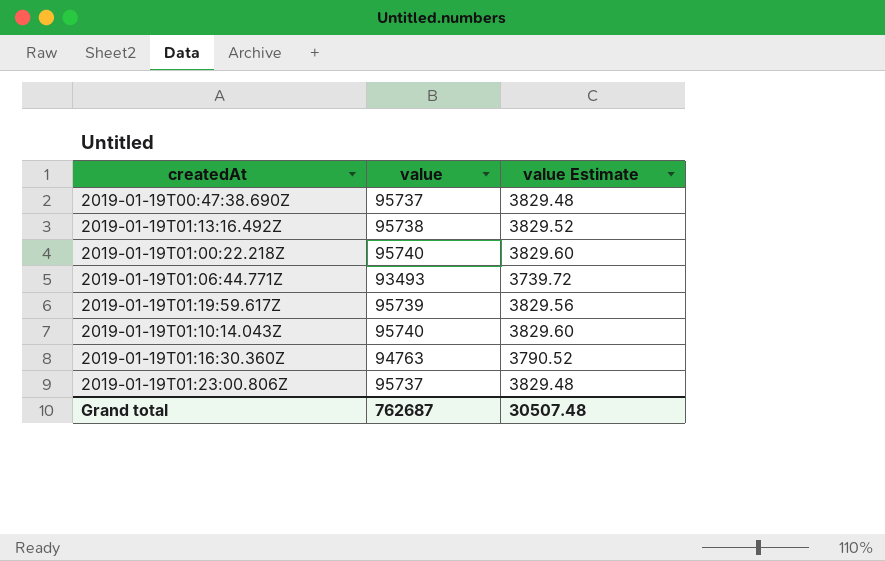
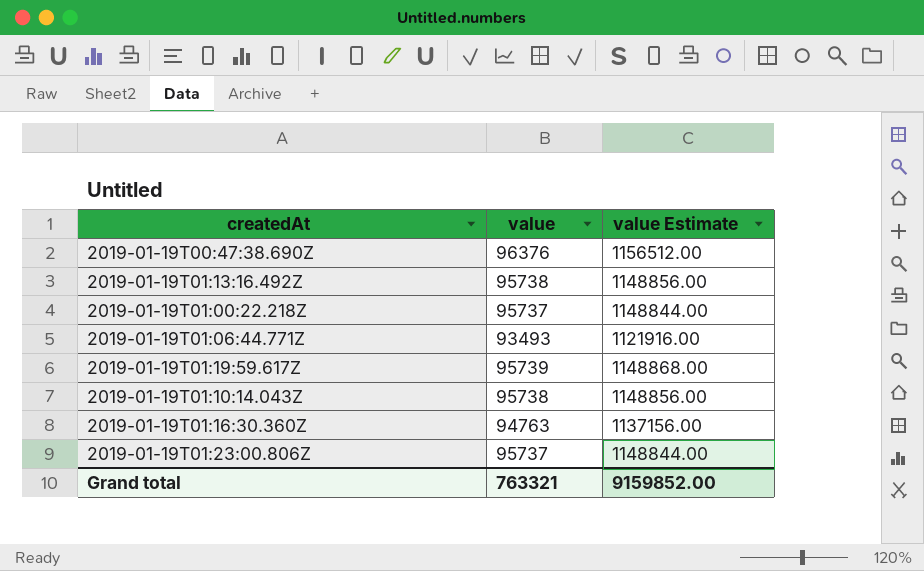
column value Estimate | formula: [value] * 0.04 -> [value] * 12
2019-01-19T00:47:38.690Z | value: 95737 -> 96376
2019-01-19T01:00:22.218Z | value: 95740 -> 95737
2019-01-19T01:10:14.043Z | value: 95740 -> 95738
Grand total | value: 762687 -> 763321
Grand total | value Estimate: 30507.48 -> 9159852.00

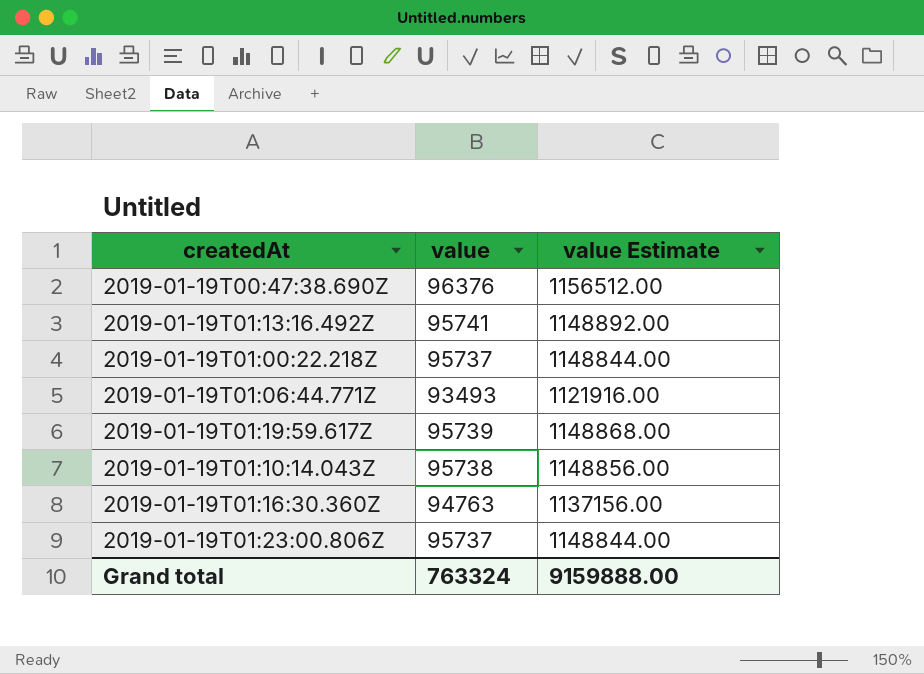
2019-01-19T01:13:16.492Z | value: 95738 -> 95741
2019-01-19T01:13:16.492Z | value Estimate: 1148856.00 -> 1148892.00
Grand total | value: 763321 -> 763324
Grand total | value Estimate: 9159852.00 -> 9159888.00

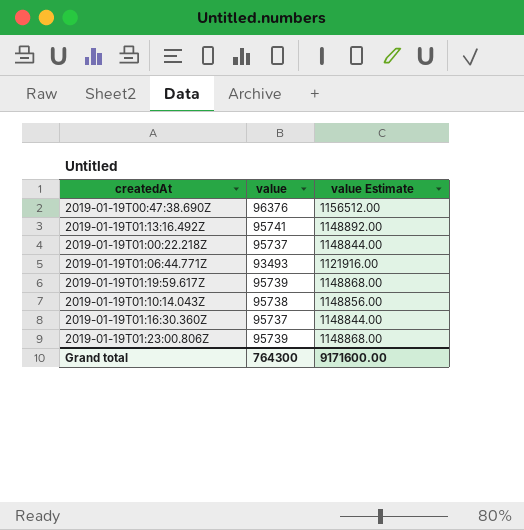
2019-01-19T01:16:30.360Z | value: 94763 -> 95737
2019-01-19T01:16:30.360Z | value Estimate: 1137156.00 -> 1148844.00
2019-01-19T01:23:00.806Z | value: 95737 -> 95739
2019-01-19T01:23:00.806Z | value Estimate: 1148844.00 -> 1148868.00
Grand total | value: 763324 -> 764300
Grand total | value Estimate: 9159888.00 -> 9171600.00

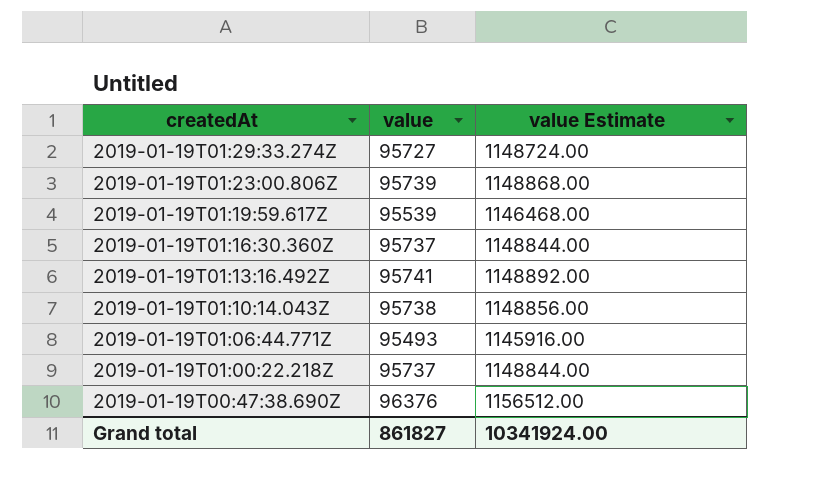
row order: none -> createdAt descending
row 2019-01-19T01:29:33.274Z: none -> 95727 | 1148724.00
2019-01-19T01:19:59.617Z | value: 95739 -> 95539
2019-01-19T01:19:59.617Z | value Estimate: 1148868.00 -> 1146468.00
2019-01-19T01:06:44.771Z | value: 93493 -> 95493
2019-01-19T01:06:44.771Z | value Estimate: 1121916.00 -> 1145916.00
Grand total | value: 764300 -> 861827
Grand total | value Estimate: 9171600.00 -> 10341924.00

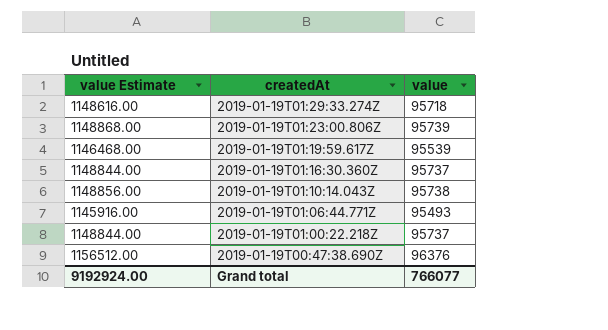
column value Estimate | position: 3 -> 1
row 2019-01-19T01:13:16.492Z: 95741 | 1148892.00 -> none
2019-01-19T01:29:33.274Z | value Estimate: 1148724.00 -> 1148616.00
2019-01-19T01:29:33.274Z | value: 95727 -> 95718
Grand total | value Estimate: 10341924.00 -> 9192924.00
Grand total | value: 861827 -> 766077

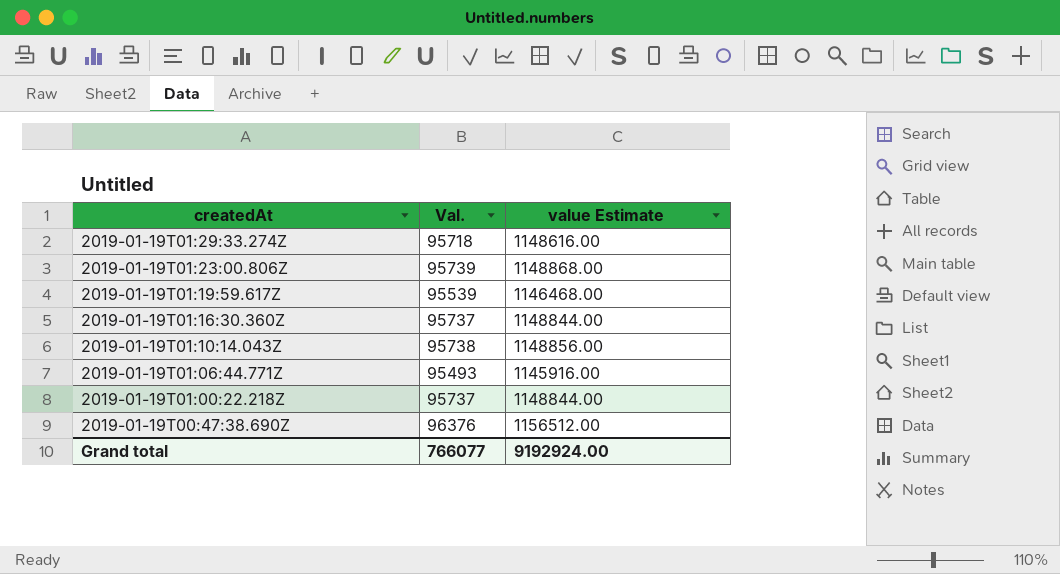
column name: value -> Val.
column value Estimate | position: 1 -> 3

